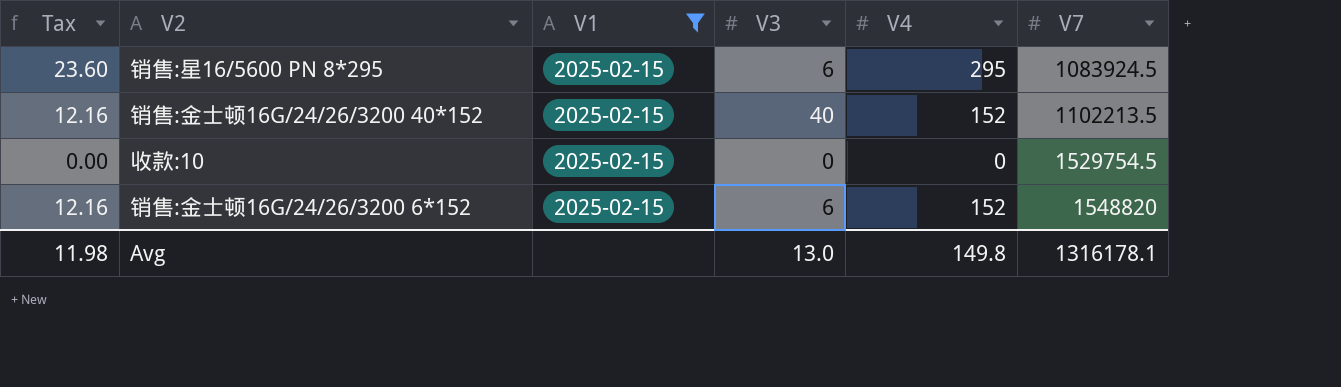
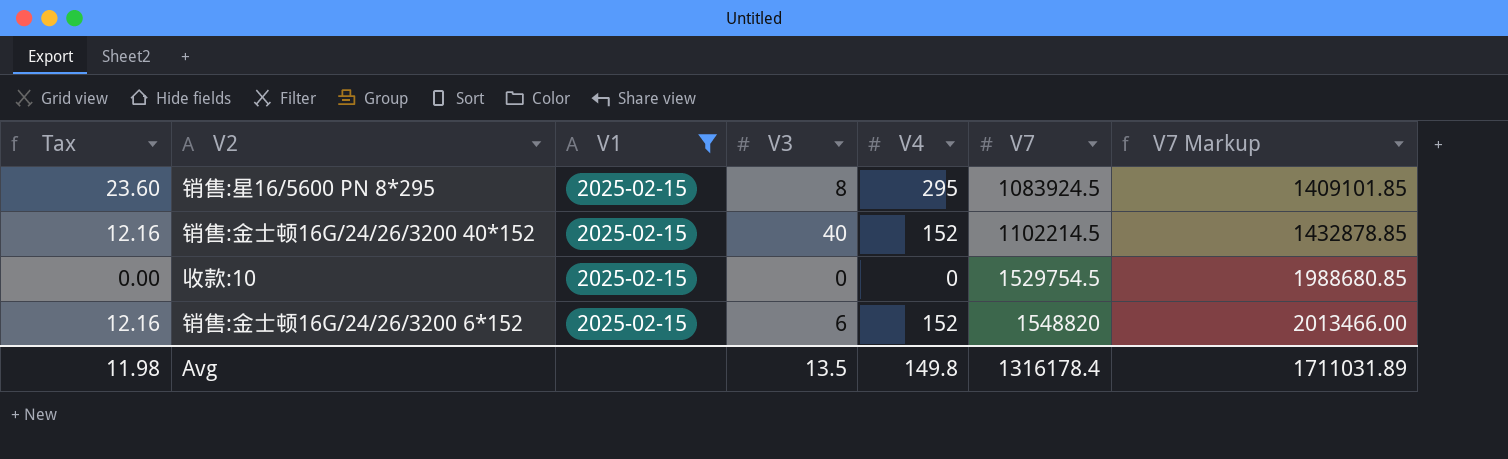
column V7 Markup | formula: none -> [V7] * 1.3
销售:星16/5600 PN 8*295 | V3: 6 -> 8
销售:金士顿16G/24/26/3200 40*152 | V7: 1102213.5 -> 1102214.5
Avg | V3: 13.0 -> 13.5
Avg | V7: 1316178.1 -> 1316178.4

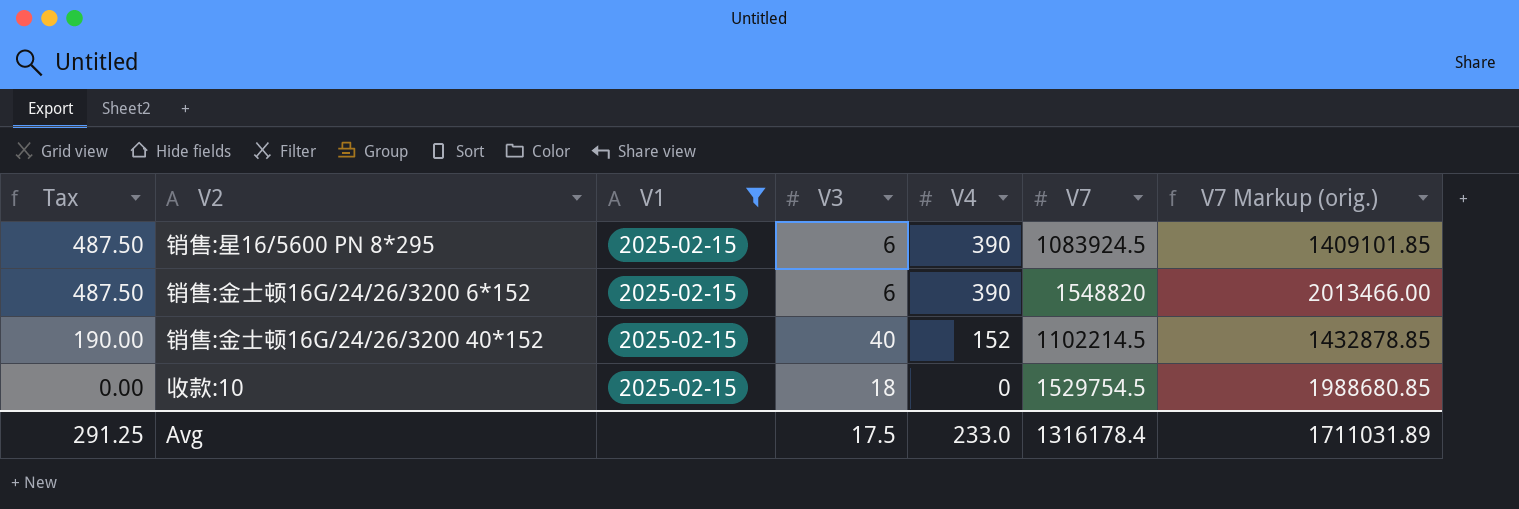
row order: V7 ascending -> Tax descending
column Tax | formula: [V4] * 0.08 -> [V4] * 1.25
column name: V7 Markup -> V7 Markup (orig.)
销售:星16/5600 PN 8*295 | V3: 8 -> 6
销售:星16/5600 PN 8*295 | V4: 295 -> 390
销售:金士顿16G/24/26/3200 6*152 | V4: 152 -> 390
收款:10 | V3: 0 -> 18
Avg | Tax: 11.98 -> 291.25
Avg | V3: 13.5 -> 17.5
Avg | V4: 149.8 -> 233.0

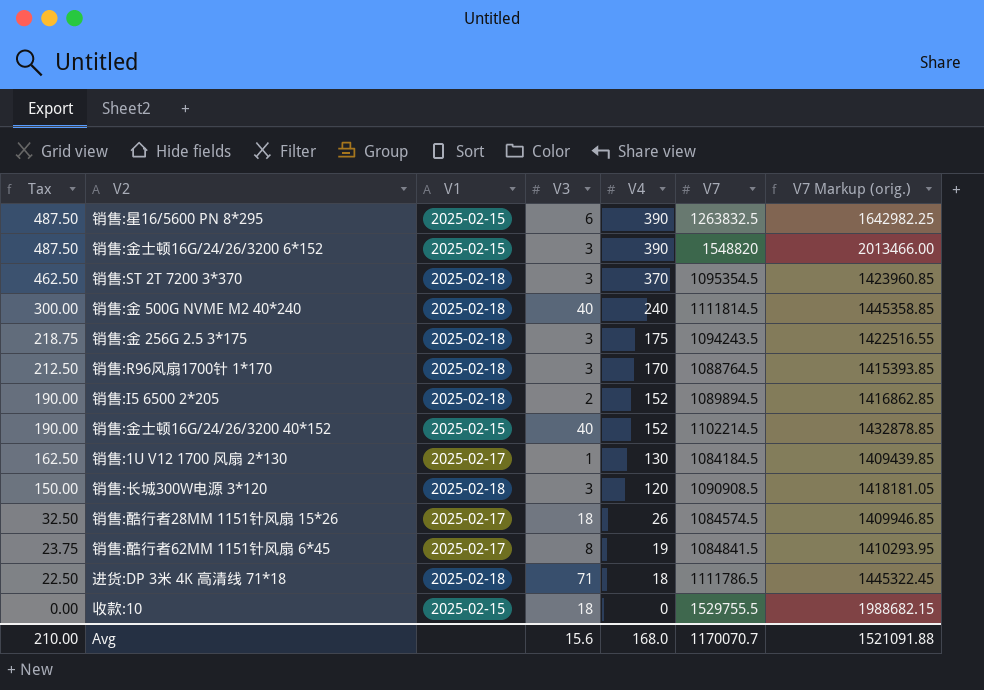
filter: V1 = 2025-02-15 -> none
销售:星16/5600 PN 8*295 | V7: 1083924.5 -> 1263832.5
销售:星16/5600 PN 8*295 | V7 Markup (orig.): 1409101.85 -> 1642982.25
销售:金士顿16G/24/26/3200 6*152 | V3: 6 -> 3
收款:10 | V7: 1529754.5 -> 1529755.5
收款:10 | V7 Markup (orig.): 1988680.85 -> 1988682.15
Avg | Tax: 291.25 -> 210.00
Avg | V3: 17.5 -> 15.6
Avg | V4: 233.0 -> 168.0
Avg | V7: 1316178.4 -> 1170070.7
Avg | V7 Markup (orig.): 1711031.89 -> 1521091.88

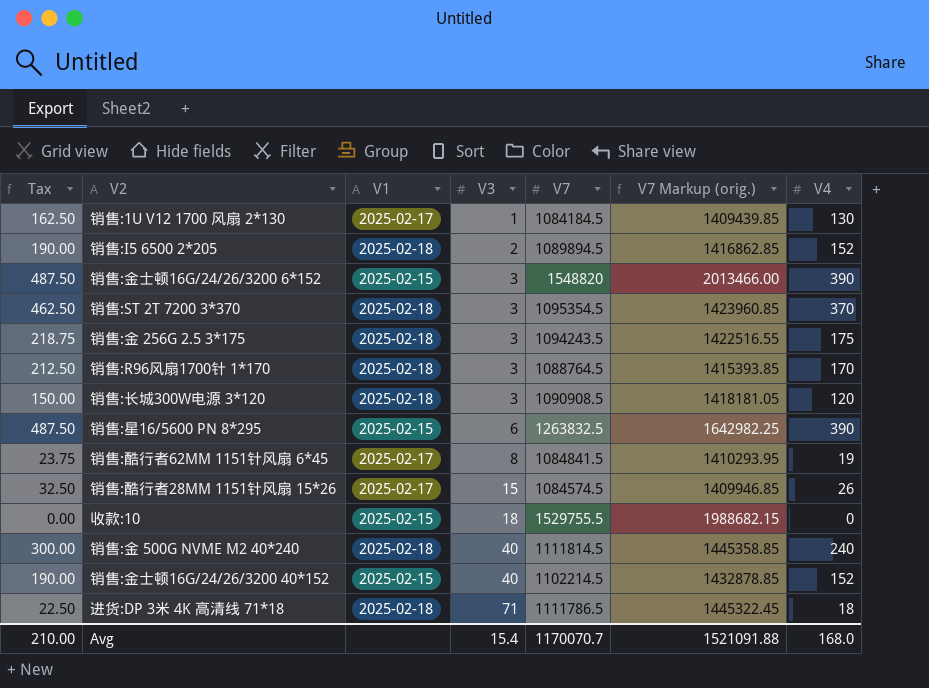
row order: Tax descending -> V3 ascending
column V4 | position: 5 -> 7
销售:酷行者28MM 1151针风扇 15*26 | V3: 18 -> 15
Avg | V3: 15.6 -> 15.4

